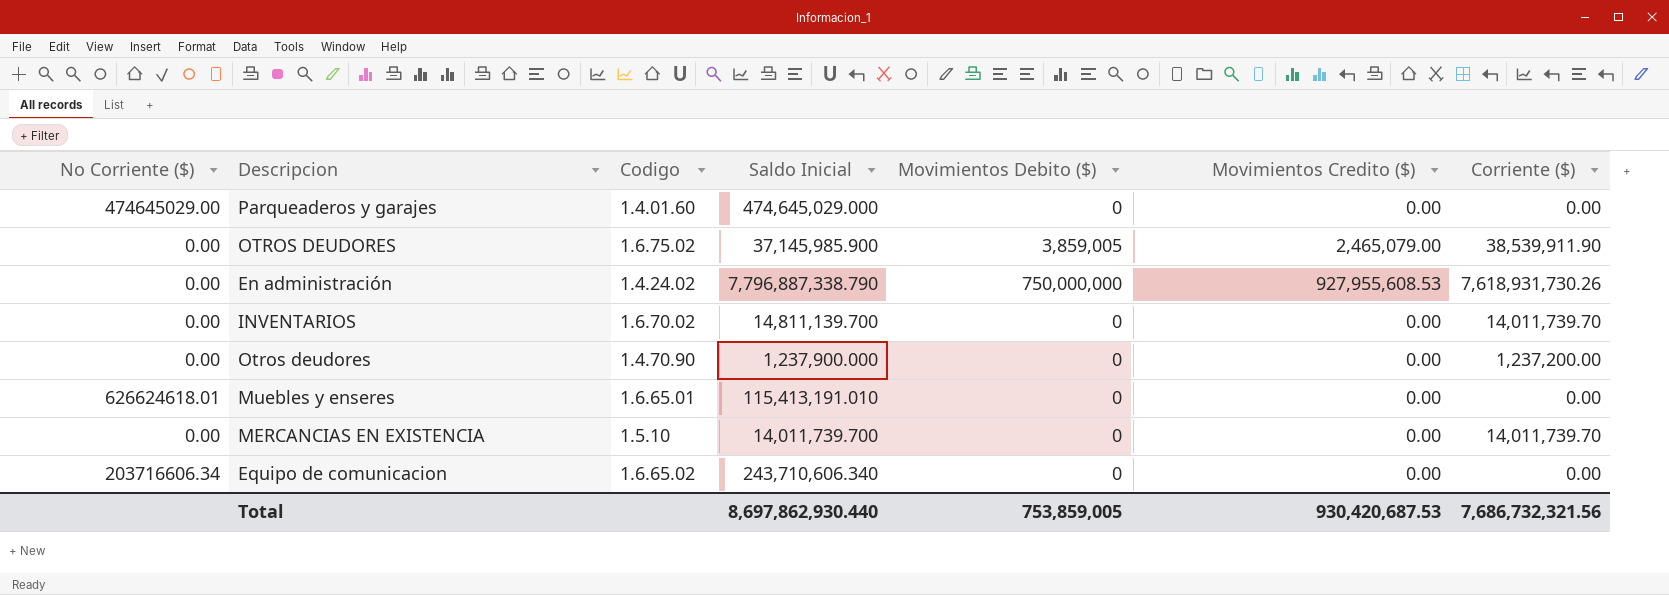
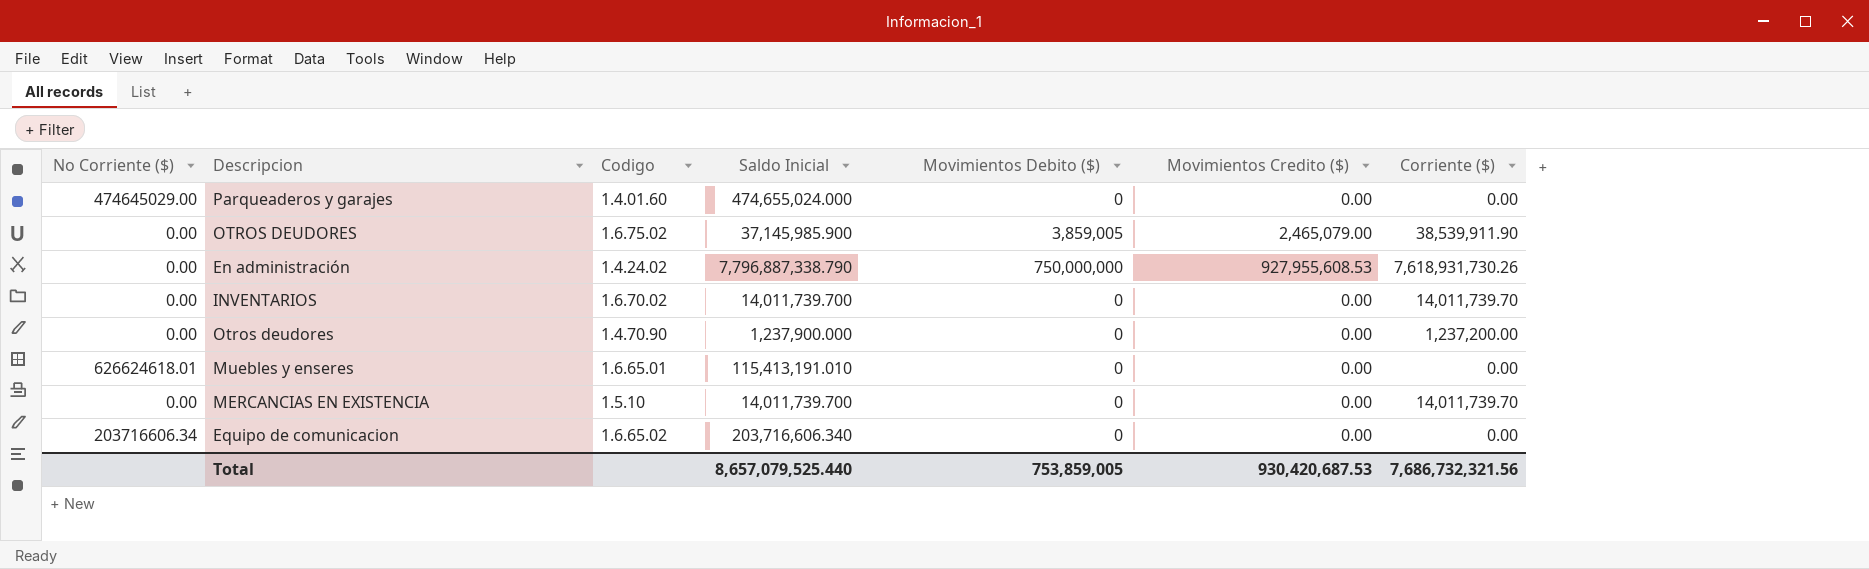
Parqueaderos y garajes | Saldo Inicial: 474,645,029.000 -> 474,655,024.000
INVENTARIOS | Saldo Inicial: 14,811,139.700 -> 14,011,739.700
Equipo de comunicacion | Saldo Inicial: 243,710,606.340 -> 203,716,606.340
Total | Saldo Inicial: 8,697,862,930.440 -> 8,657,079,525.440

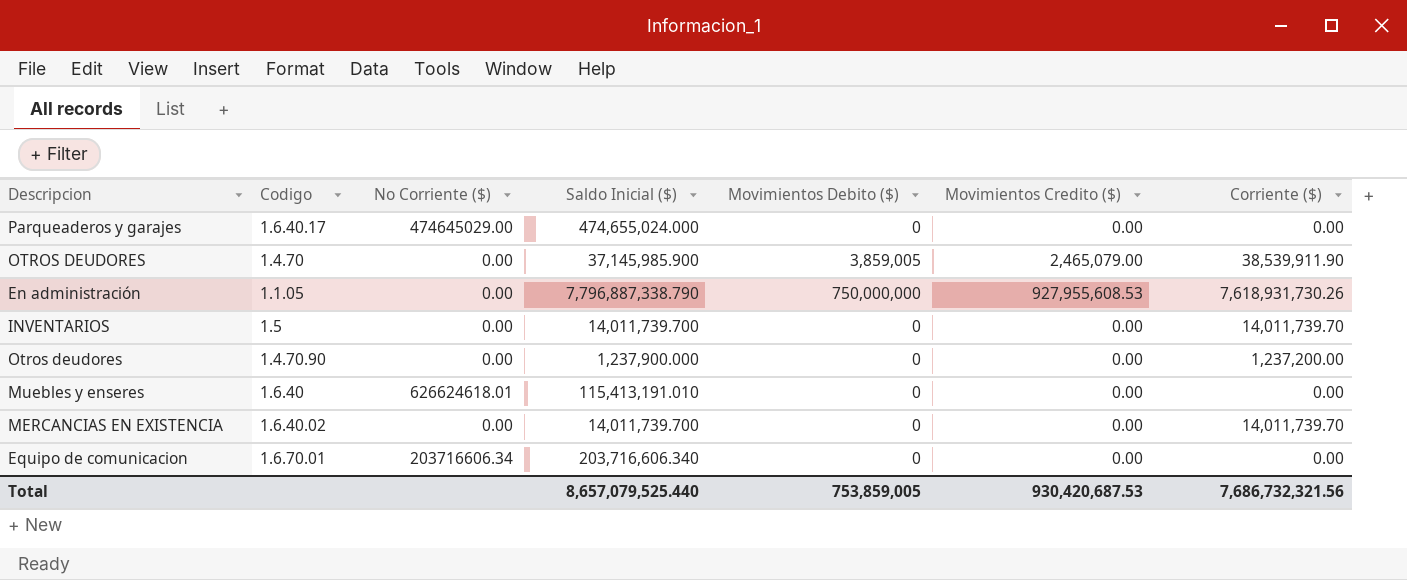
column No Corriente ($) | position: 1 -> 3
column name: Saldo Inicial -> Saldo Inicial ($)
Parqueaderos y garajes | Codigo: 1.4.01.60 -> 1.6.40.17
OTROS DEUDORES | Codigo: 1.6.75.02 -> 1.4.70
En administración | Codigo: 1.4.24.02 -> 1.1.05
INVENTARIOS | Codigo: 1.6.70.02 -> 1.5
Muebles y enseres | Codigo: 1.6.65.01 -> 1.6.40
MERCANCIAS EN EXISTENCIA | Codigo: 1.5.10 -> 1.6.40.02
Equipo de comunicacion | Codigo: 1.6.65.02 -> 1.6.70.01

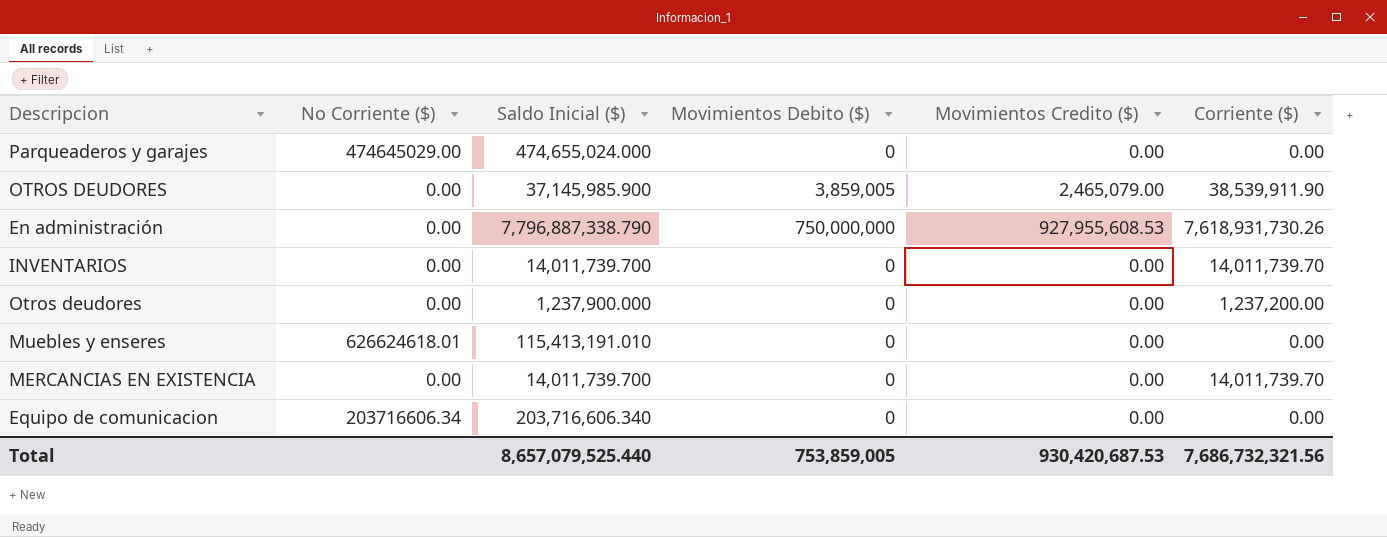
column Codigo | position: 2 -> none

